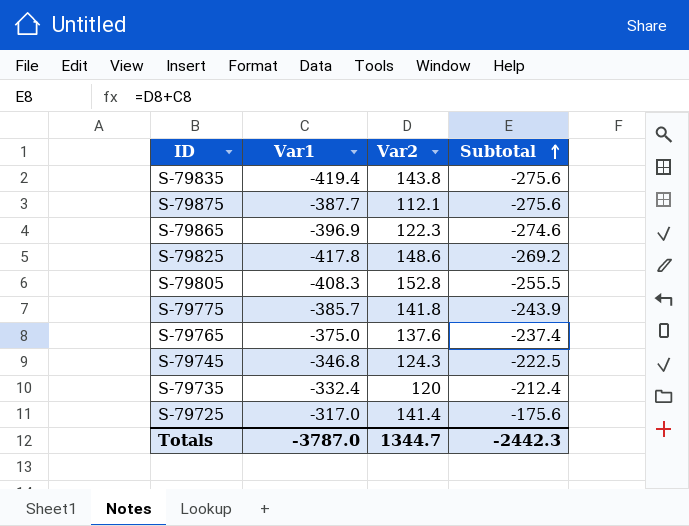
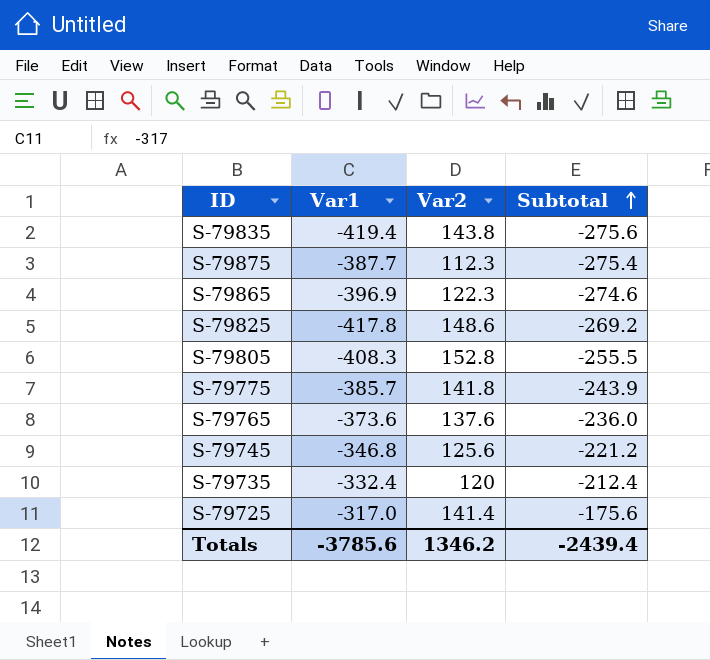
S-79875 | Var2: 112.1 -> 112.3
S-79875 | Subtotal: -275.6 -> -275.4
S-79765 | Var1: -375.0 -> -373.6
S-79765 | Subtotal: -237.4 -> -236.0
S-79745 | Var2: 124.3 -> 125.6
S-79745 | Subtotal: -222.5 -> -221.2
Totals | Var1: -3787.0 -> -3785.6
Totals | Var2: 1344.7 -> 1346.2
Totals | Subtotal: -2442.3 -> -2439.4

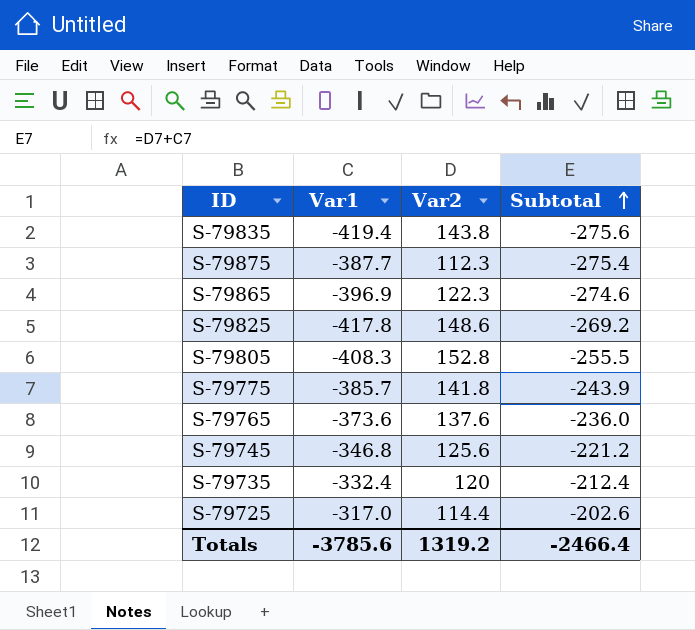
S-79725 | Var2: 141.4 -> 114.4
S-79725 | Subtotal: -175.6 -> -202.6
Totals | Var2: 1346.2 -> 1319.2
Totals | Subtotal: -2439.4 -> -2466.4

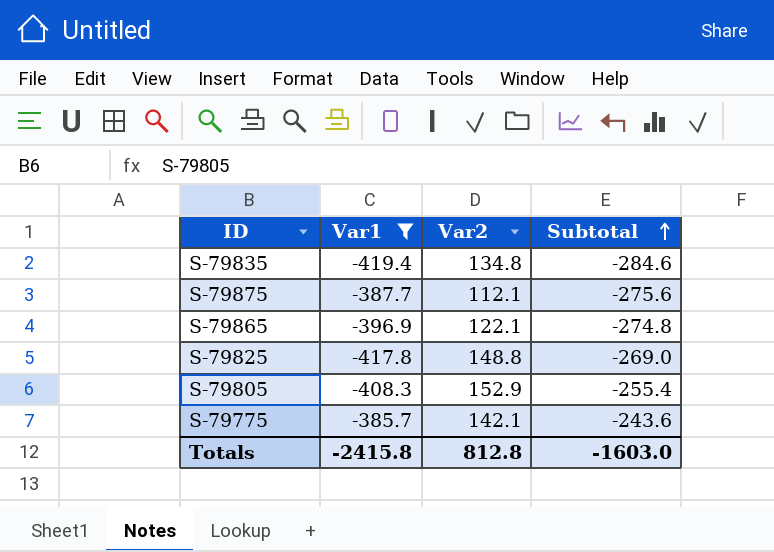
filter: none -> Var1 <= -385.7
S-79835 | Var2: 143.8 -> 134.8
S-79835 | Subtotal: -275.6 -> -284.6
S-79875 | Var2: 112.3 -> 112.1
S-79875 | Subtotal: -275.4 -> -275.6
S-79865 | Var2: 122.3 -> 122.1
S-79865 | Subtotal: -274.6 -> -274.8
S-79825 | Var2: 148.6 -> 148.8
S-79825 | Subtotal: -269.2 -> -269.0
S-79805 | Var2: 152.8 -> 152.9
S-79805 | Subtotal: -255.5 -> -255.4
S-79775 | Var2: 141.8 -> 142.1
S-79775 | Subtotal: -243.9 -> -243.6
Totals | Var1: -3785.6 -> -2415.8
Totals | Var2: 1319.2 -> 812.8
Totals | Subtotal: -2466.4 -> -1603.0

